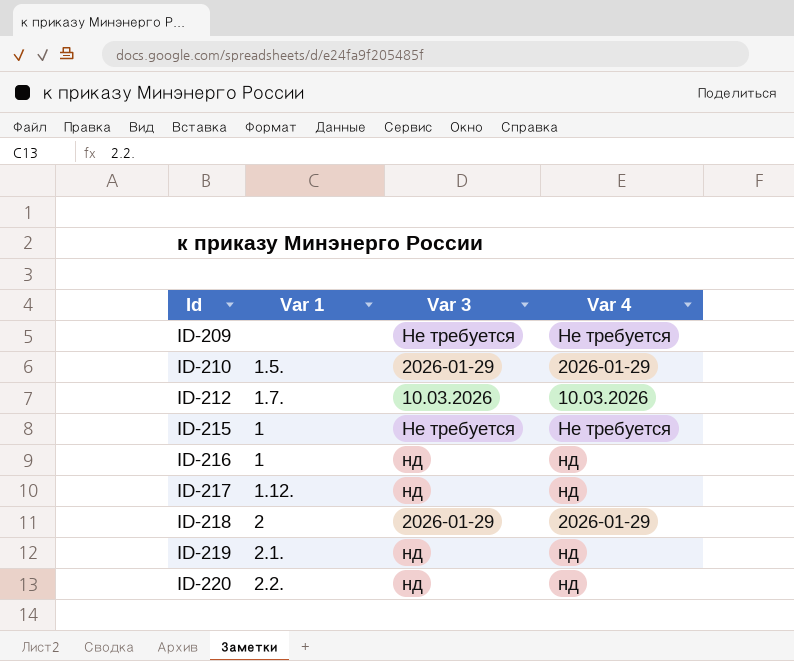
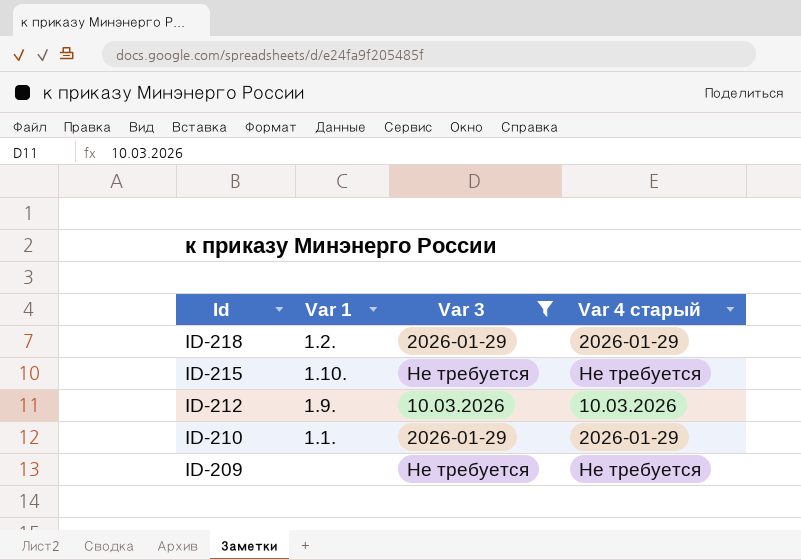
filter: none -> Var 3 != нд
row order: Id ascending -> Id descending
column name: Var 4 -> Var 4 старый
ID-218 | Var 1: 2 -> 1.2.
ID-215 | Var 1: 1 -> 1.10.
ID-212 | Var 1: 1.7. -> 1.9.
ID-210 | Var 1: 1.5. -> 1.1.

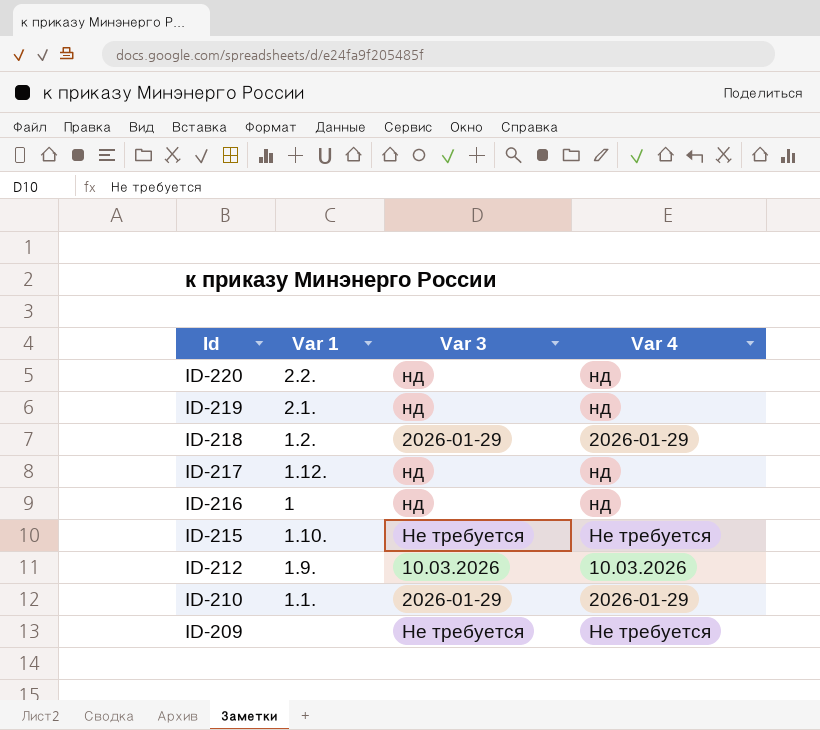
filter: Var 3 != нд -> none
column name: Var 4 старый -> Var 4

